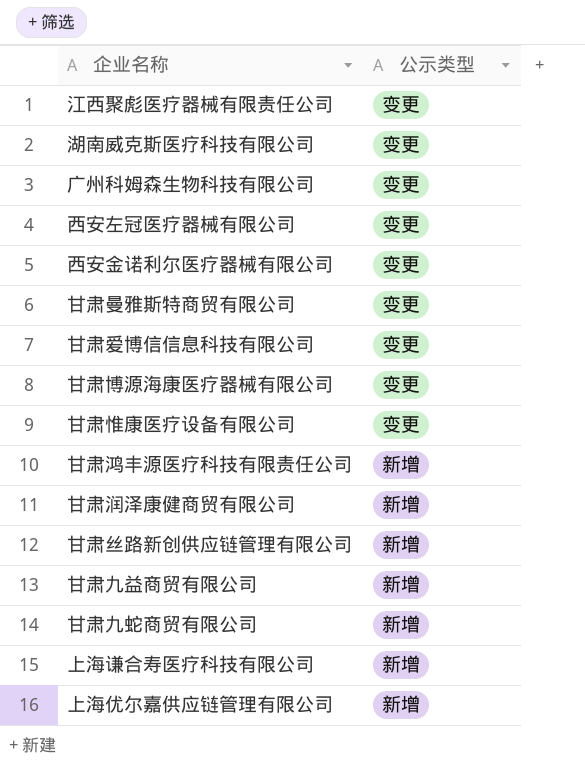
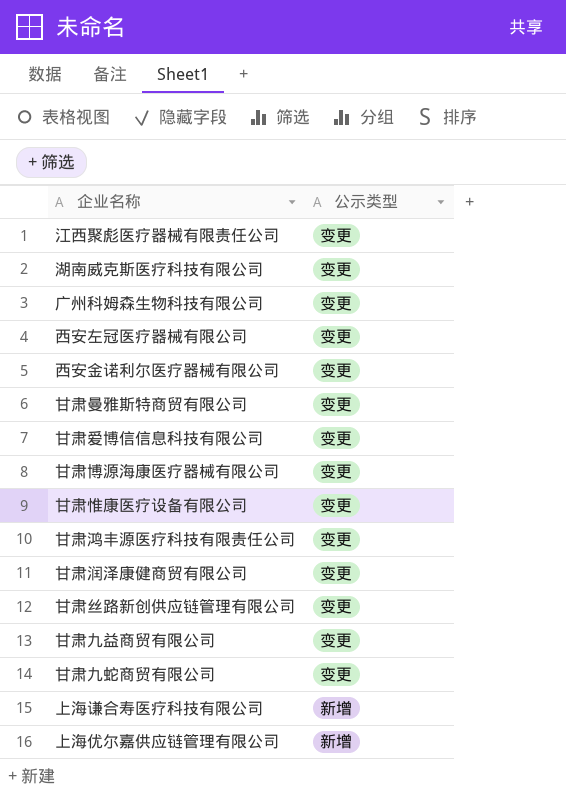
甘肃鸿丰源医疗科技有限责任公司 | 公示类型: 新增 -> 变更
甘肃润泽康健商贸有限公司 | 公示类型: 新增 -> 变更
甘肃丝路新创供应链管理有限公司 | 公示类型: 新增 -> 变更
甘肃九益商贸有限公司 | 公示类型: 新增 -> 变更
甘肃九蛇商贸有限公司 | 公示类型: 新增 -> 变更

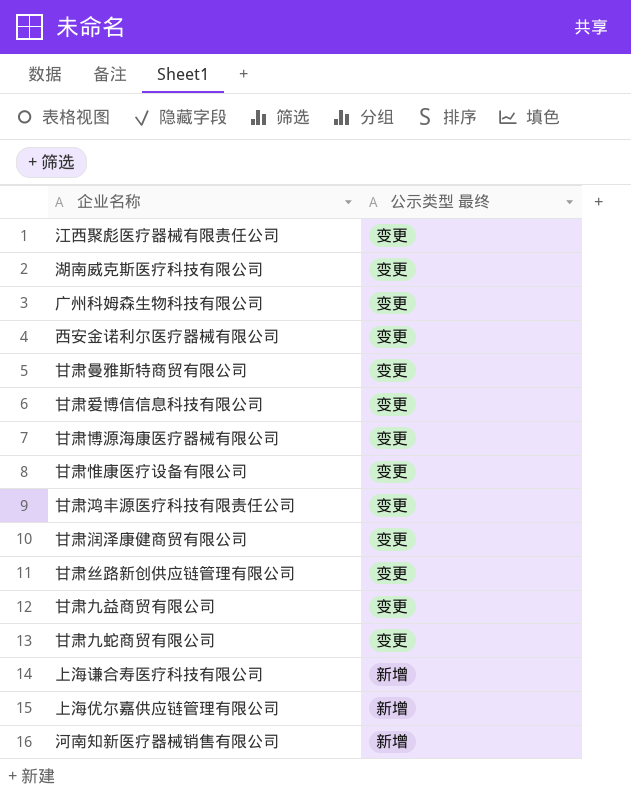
column name: 公示类型 -> 公示类型 最终
row 西安左冠医疗器械有限公司: 变更 -> none
row 河南知新医疗器械销售有限公司: none -> 新增

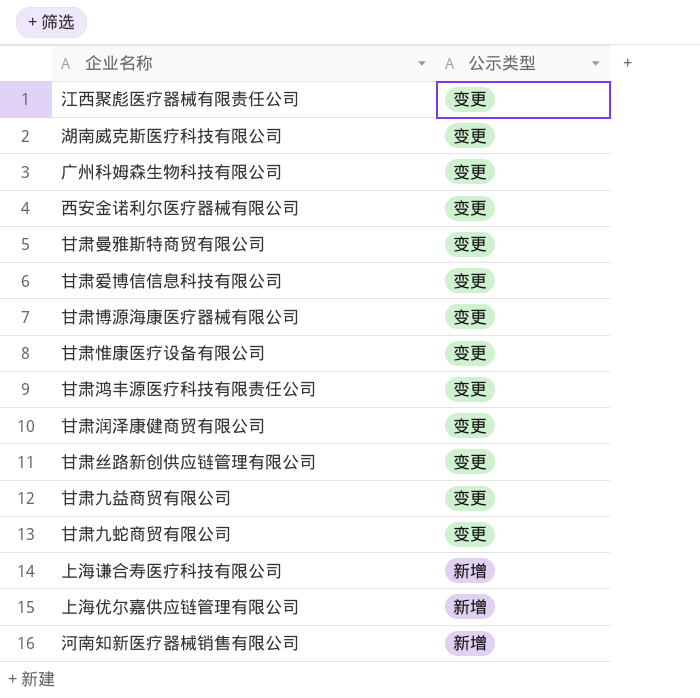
column name: 公示类型 最终 -> 公示类型

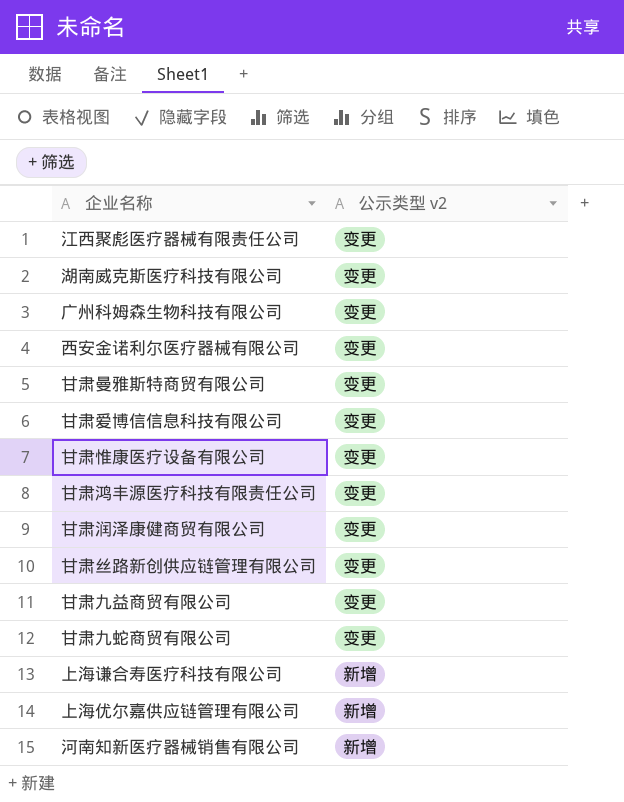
column name: 公示类型 -> 公示类型 v2
row 甘肃博源海康医疗器械有限公司: 变更 -> none

